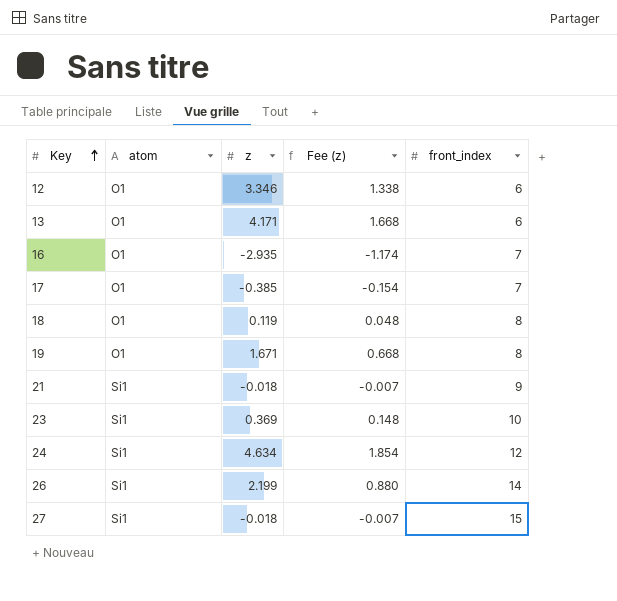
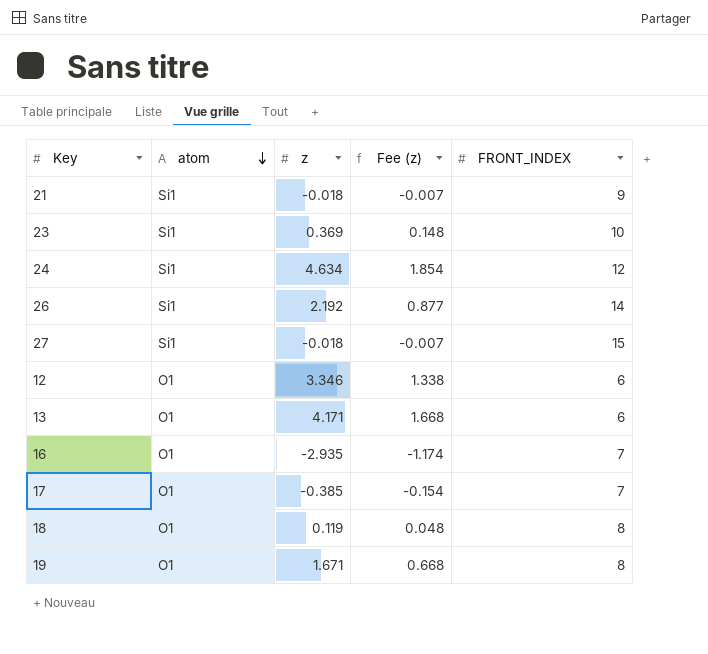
row order: Key ascending -> atom descending
column name: front_index -> FRONT_INDEX
26 | z: 2.199 -> 2.192
26 | Fee (z): 0.880 -> 0.877

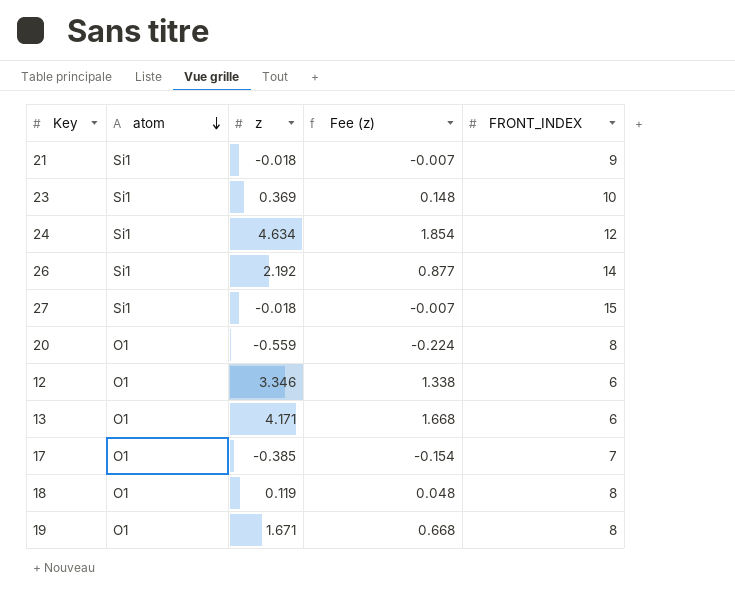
row 16: O1 | -2.935 | -1.174 | 7 -> none
row 20: none -> O1 | -0.559 | -0.224 | 8

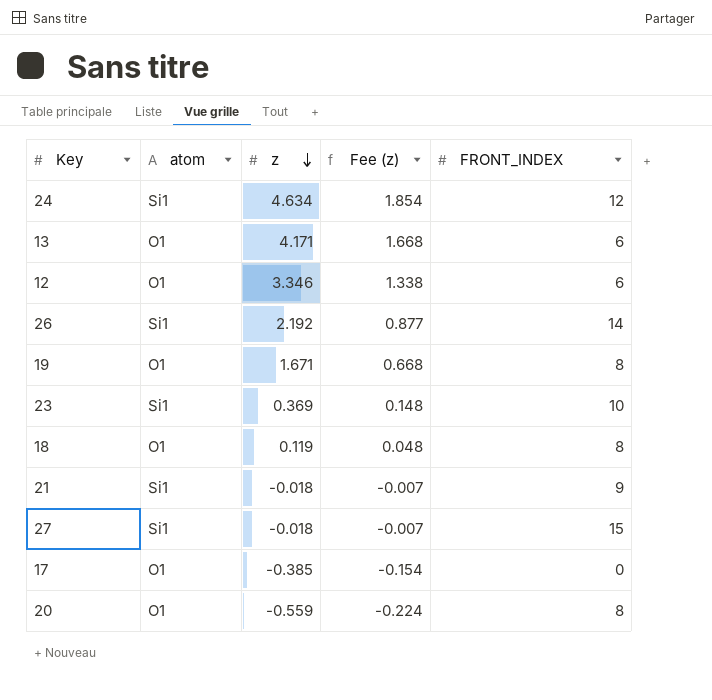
row order: atom descending -> z descending
17 | FRONT_INDEX: 7 -> 0

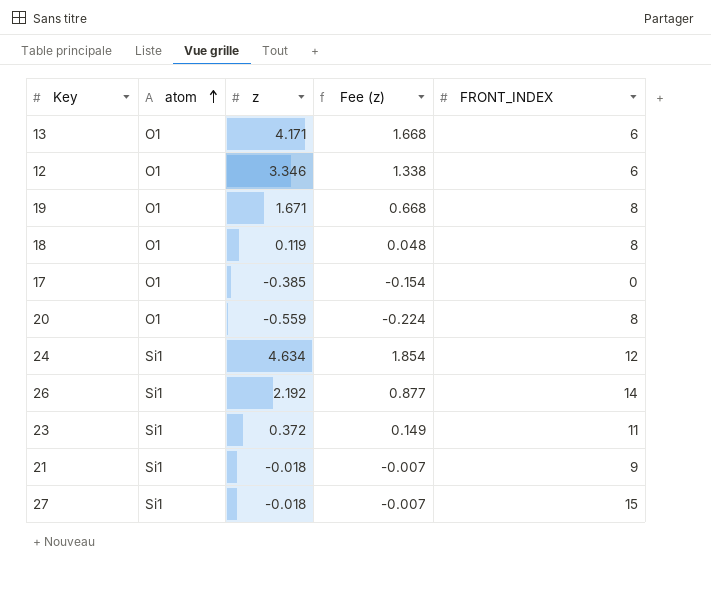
row order: z descending -> atom ascending
23 | z: 0.369 -> 0.372
23 | Fee (z): 0.148 -> 0.149
23 | FRONT_INDEX: 10 -> 11

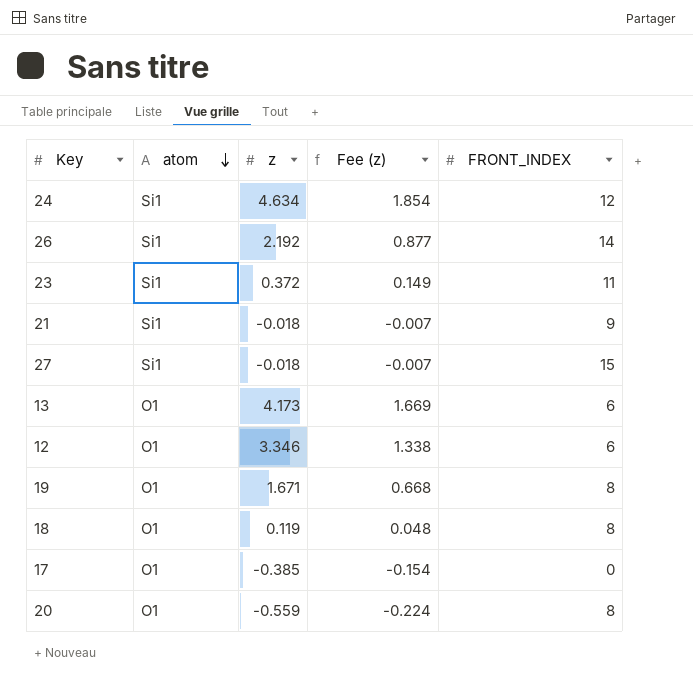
row order: atom ascending -> atom descending
13 | z: 4.171 -> 4.173
13 | Fee (z): 1.668 -> 1.669

